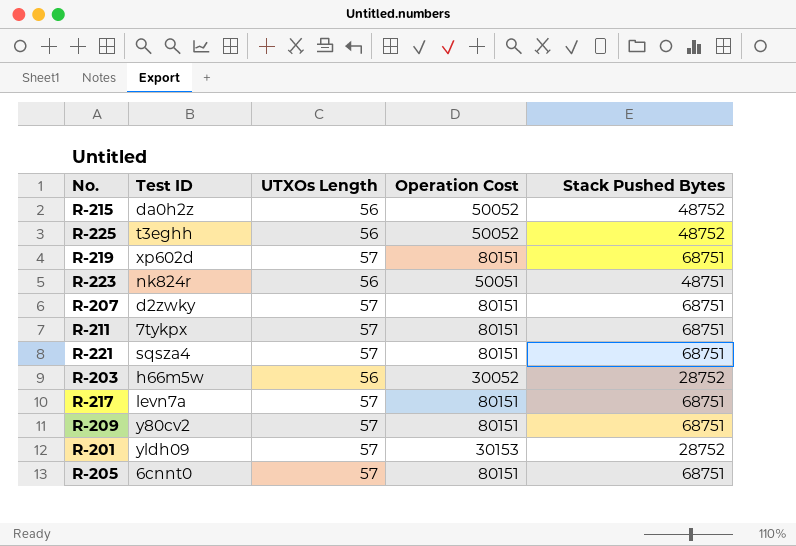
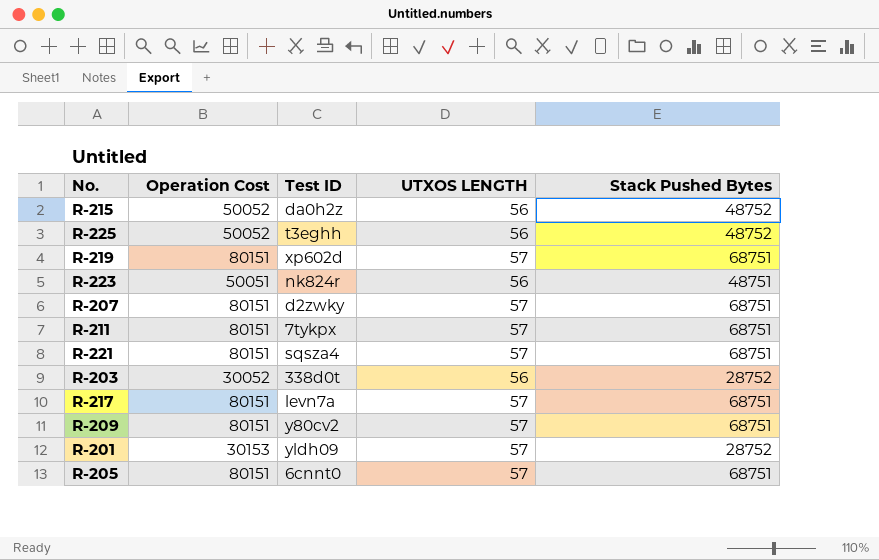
column Operation Cost | position: 4 -> 2
column name: UTXOs Length -> UTXOS LENGTH
R-203 | Test ID: h66m5w -> 338d0t

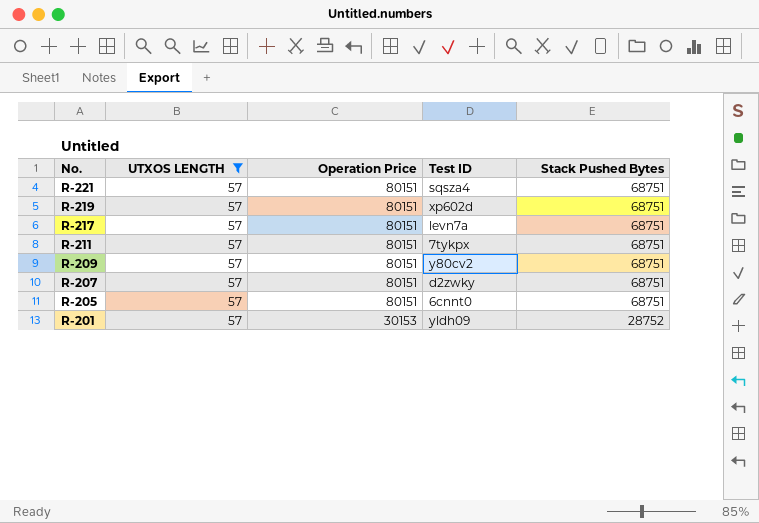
filter: none -> UTXOS LENGTH = 57
row order: none -> No. descending
column UTXOS LENGTH | position: 4 -> 2
column name: Operation Cost -> Operation Price

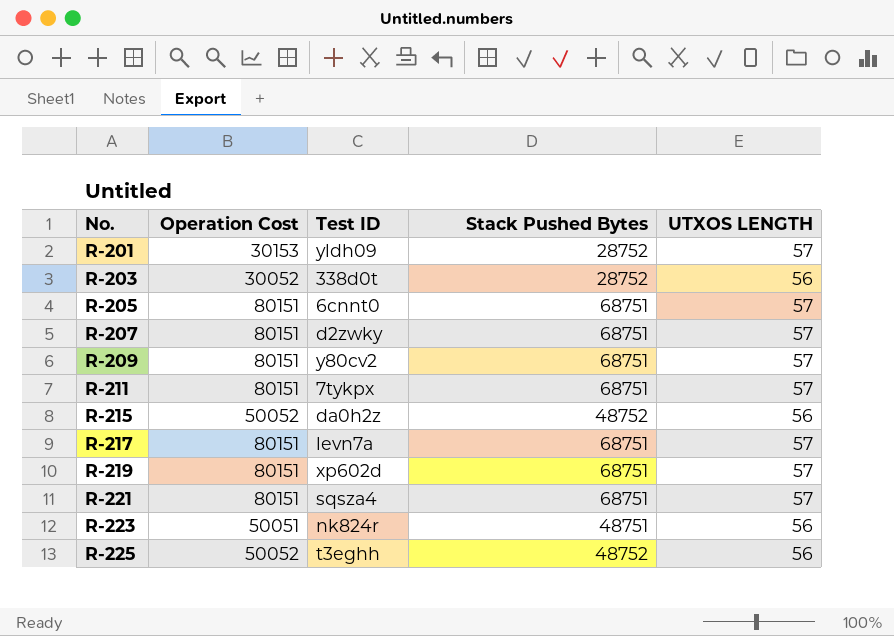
filter: UTXOS LENGTH = 57 -> none
row order: No. descending -> No. ascending
column name: Operation Price -> Operation Cost
column UTXOS LENGTH | position: 2 -> 5

